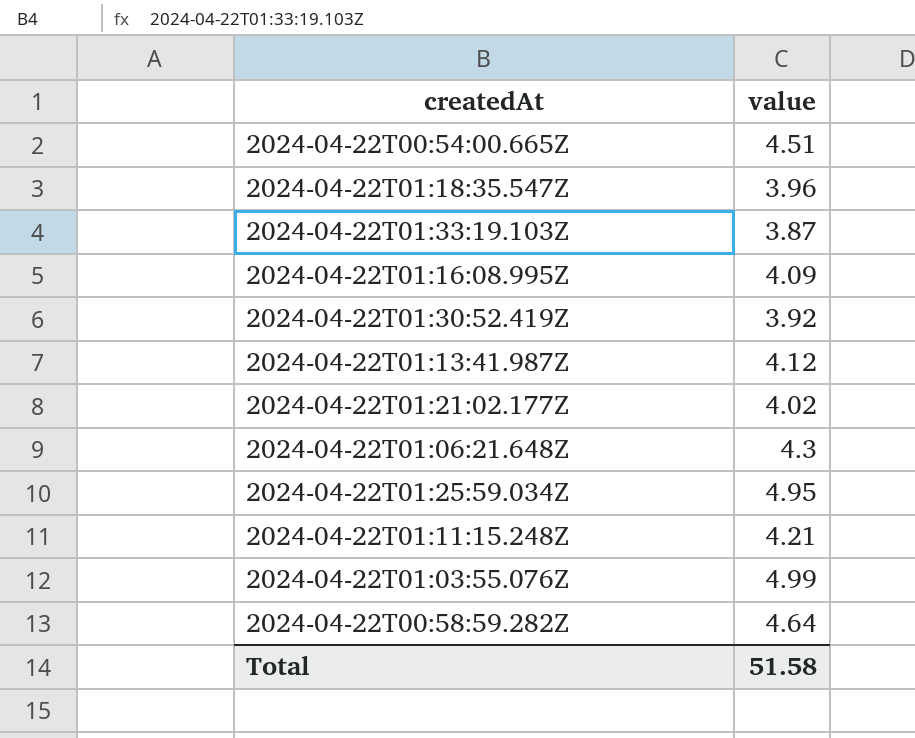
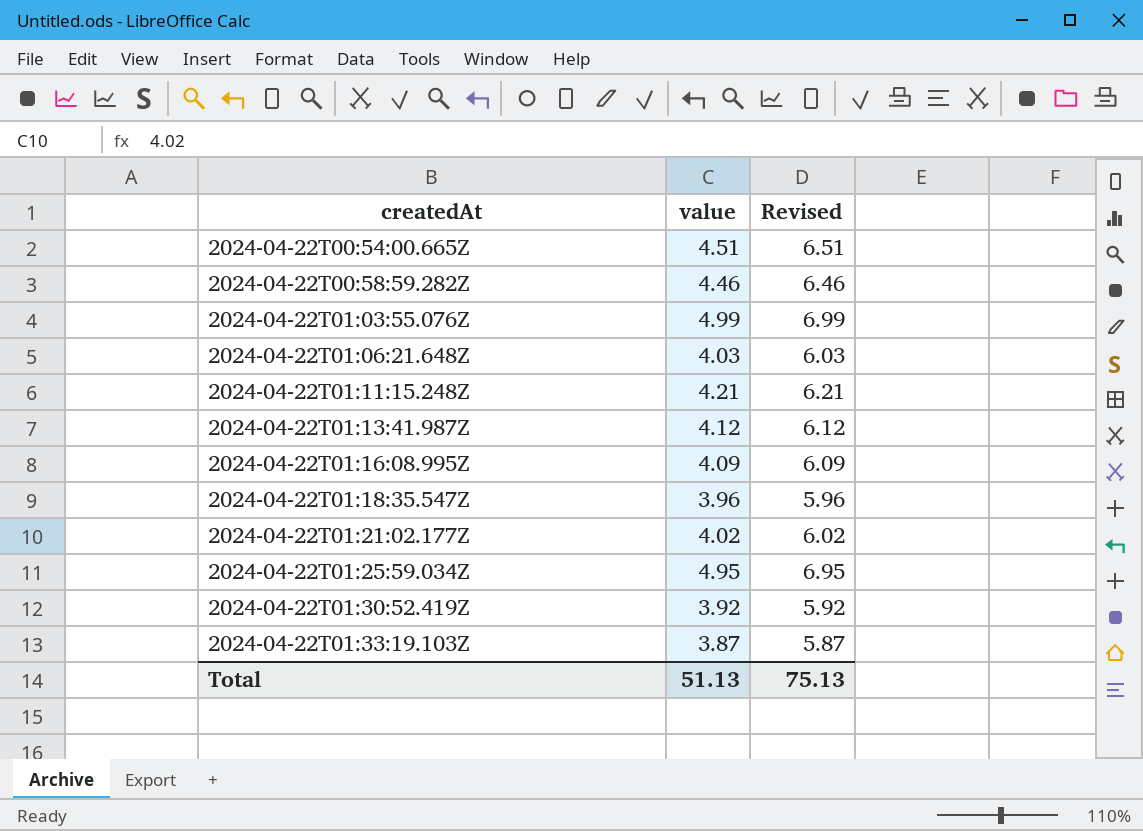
row order: none -> createdAt ascending
column Revised | formula: none -> [value] + 2
2024-04-22T00:58:59.282Z | value: 4.64 -> 4.46
2024-04-22T01:06:21.648Z | value: 4.3 -> 4.03
Total | value: 51.58 -> 51.13

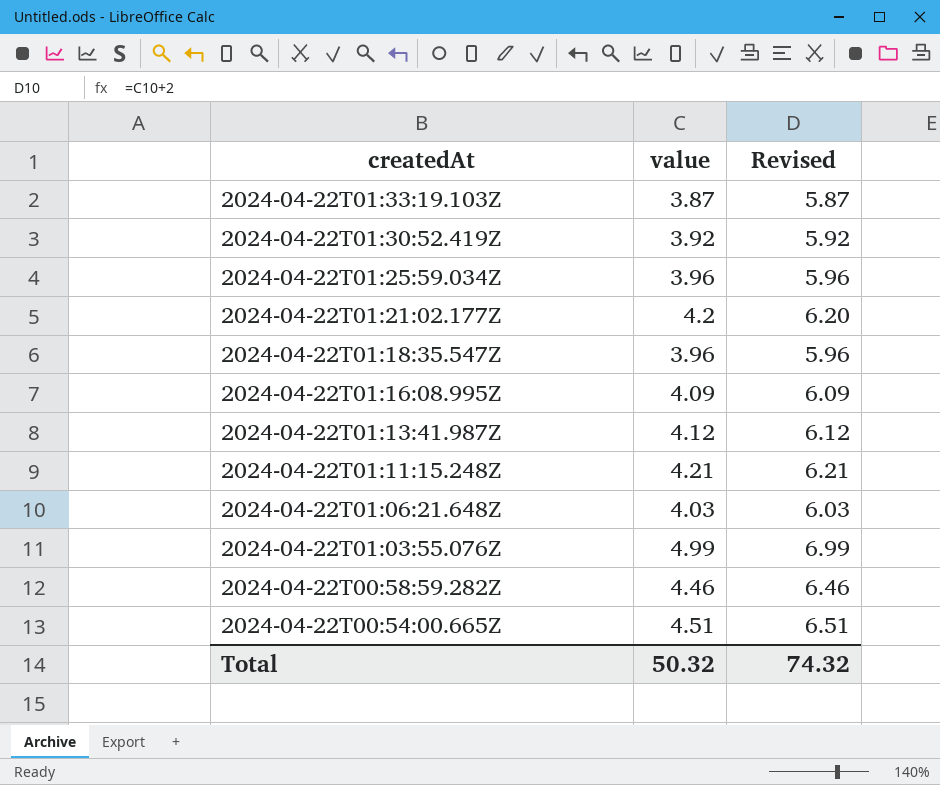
row order: createdAt ascending -> createdAt descending
2024-04-22T01:25:59.034Z | value: 4.95 -> 3.96
2024-04-22T01:25:59.034Z | Revised: 6.95 -> 5.96
2024-04-22T01:21:02.177Z | value: 4.02 -> 4.2
2024-04-22T01:21:02.177Z | Revised: 6.02 -> 6.20
Total | value: 51.13 -> 50.32
Total | Revised: 75.13 -> 74.32

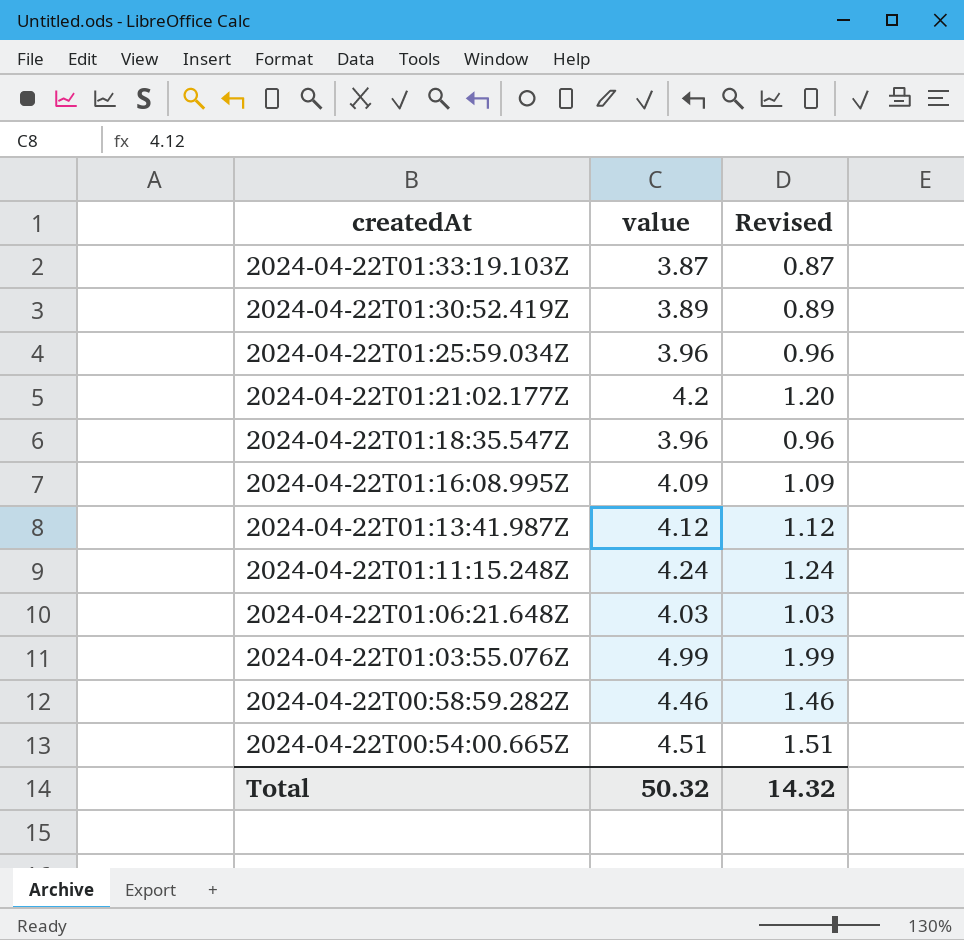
column Revised | formula: [value] + 2 -> [value] - 3
2024-04-22T01:30:52.419Z | value: 3.92 -> 3.89
2024-04-22T01:11:15.248Z | value: 4.21 -> 4.24
Total | Revised: 74.32 -> 14.32

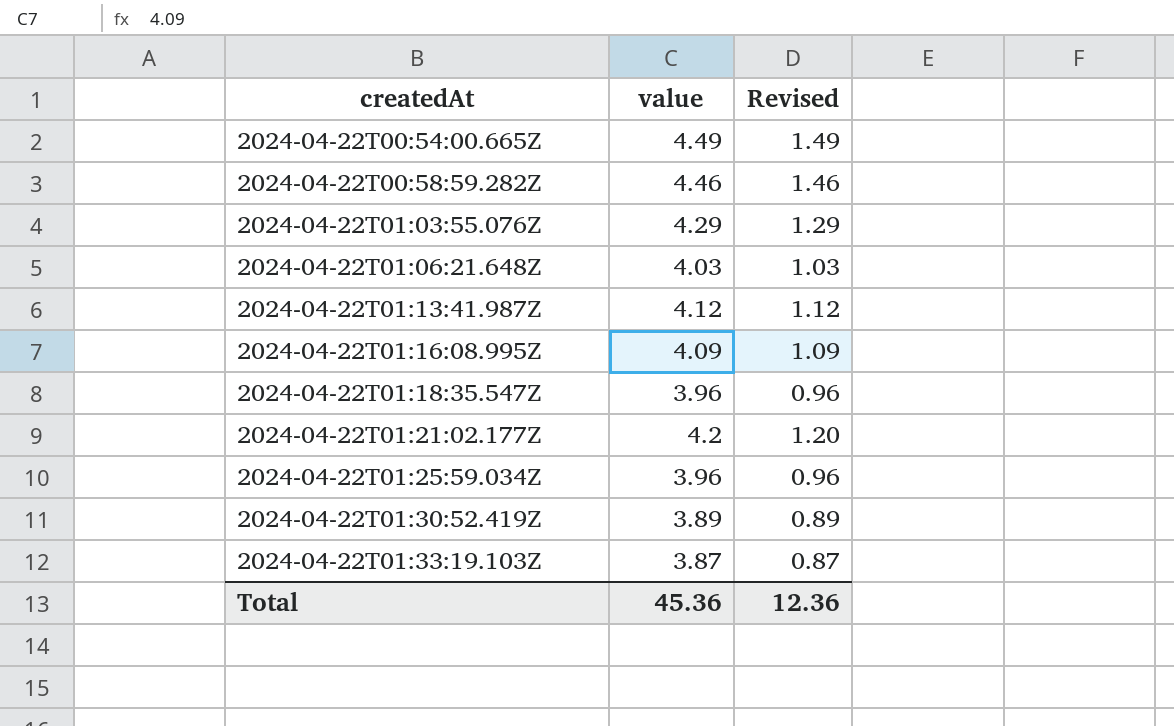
row order: createdAt descending -> createdAt ascending
row 2024-04-22T01:11:15.248Z: 4.24 | 1.24 -> none
2024-04-22T00:54:00.665Z | value: 4.51 -> 4.49
2024-04-22T00:54:00.665Z | Revised: 1.51 -> 1.49
2024-04-22T01:03:55.076Z | value: 4.99 -> 4.29
2024-04-22T01:03:55.076Z | Revised: 1.99 -> 1.29
Total | value: 50.32 -> 45.36
Total | Revised: 14.32 -> 12.36

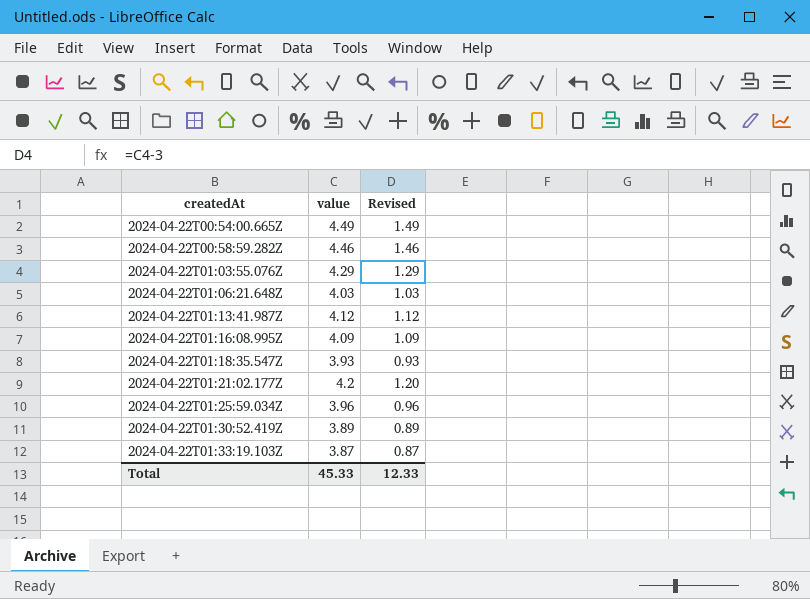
2024-04-22T01:18:35.547Z | value: 3.96 -> 3.93
2024-04-22T01:18:35.547Z | Revised: 0.96 -> 0.93
Total | value: 45.36 -> 45.33
Total | Revised: 12.36 -> 12.33

